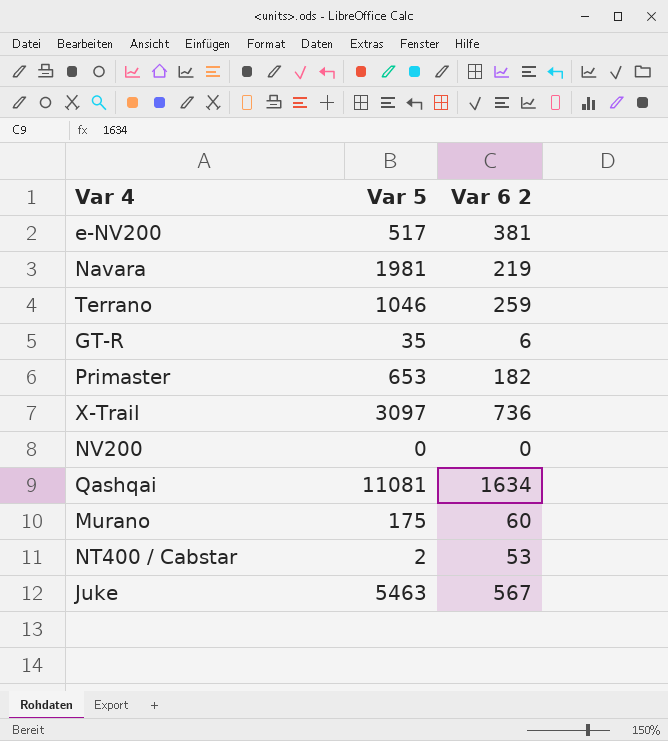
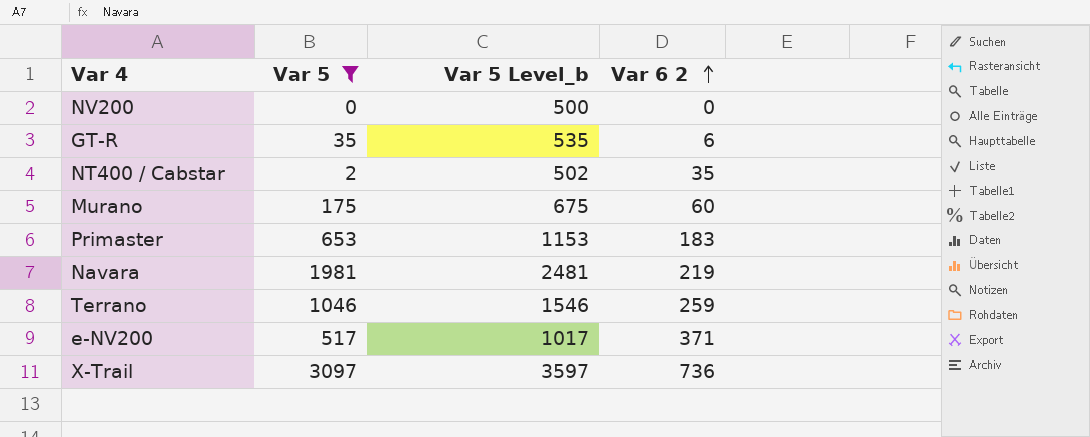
filter: none -> Var 5 <= 3097
row order: none -> Var 6 2 ascending
column Var 5 Level_b | formula: none -> [Var 5] + 500
NT400 / Cabstar | Var 6 2: 53 -> 35
Primaster | Var 6 2: 182 -> 183
e-NV200 | Var 6 2: 381 -> 371

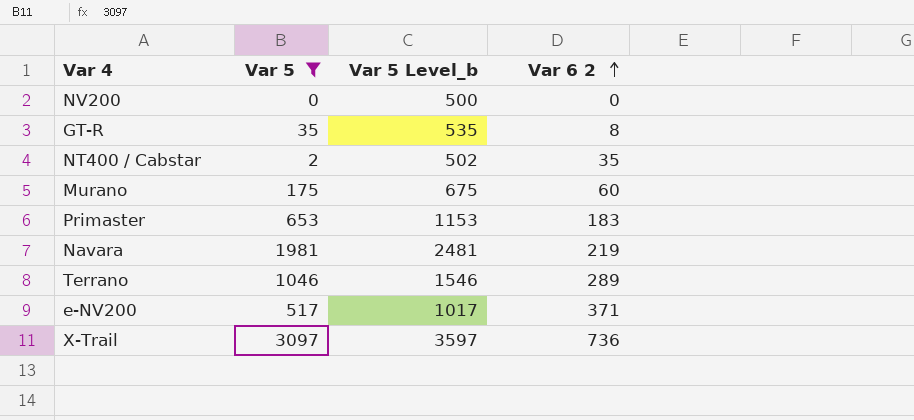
GT-R | Var 6 2: 6 -> 8
Terrano | Var 6 2: 259 -> 289

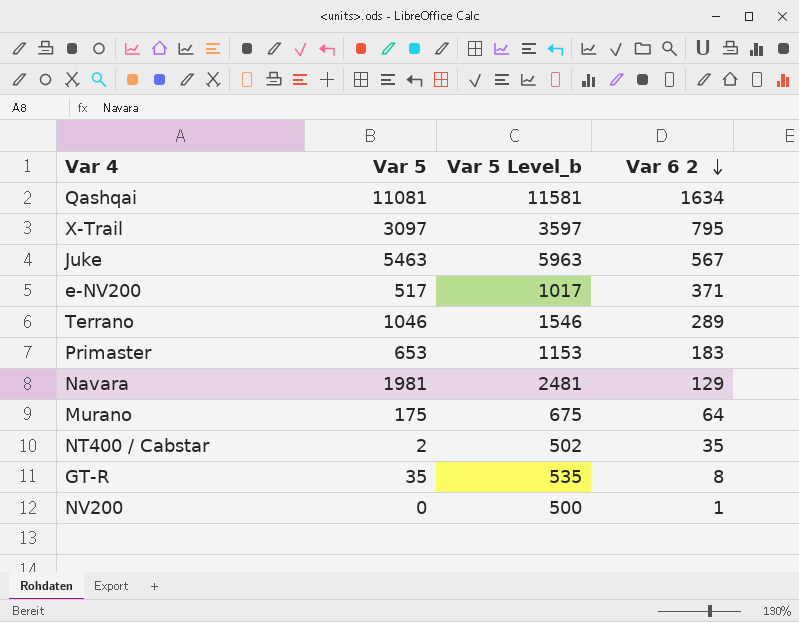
filter: Var 5 <= 3097 -> none
row order: Var 6 2 ascending -> Var 6 2 descending
X-Trail | Var 6 2: 736 -> 795
Navara | Var 6 2: 219 -> 129
Murano | Var 6 2: 60 -> 64
NV200 | Var 6 2: 0 -> 1

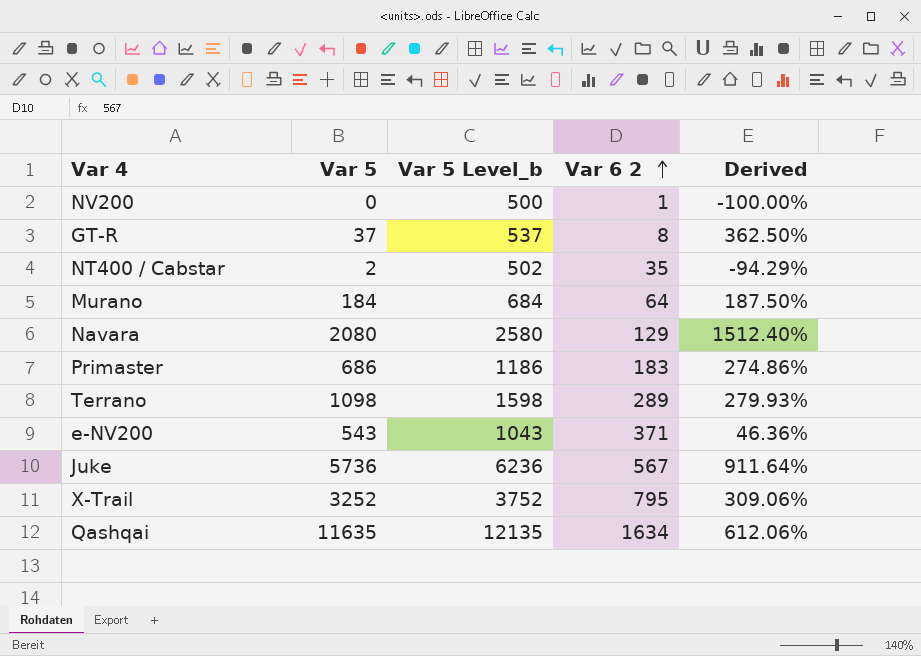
row order: Var 6 2 descending -> Var 6 2 ascending
column Derived | formula: none -> ([Var 5] - [Var 6 2]) / [Var 6 2]
GT-R | Var 5: 35 -> 37
GT-R | Var 5 Level_b: 535 -> 537
Murano | Var 5: 175 -> 184
Murano | Var 5 Level_b: 675 -> 684
Navara | Var 5: 1981 -> 2080
Navara | Var 5 Level_b: 2481 -> 2580
Primaster | Var 5: 653 -> 686
Primaster | Var 5 Level_b: 1153 -> 1186
Terrano | Var 5: 1046 -> 1098
Terrano | Var 5 Level_b: 1546 -> 1598
e-NV200 | Var 5: 517 -> 543
e-NV200 | Var 5 Level_b: 1017 -> 1043
Juke | Var 5: 5463 -> 5736
Juke | Var 5 Level_b: 5963 -> 6236
X-Trail | Var 5: 3097 -> 3252
X-Trail | Var 5 Level_b: 3597 -> 3752
Qashqai | Var 5: 11081 -> 11635
Qashqai | Var 5 Level_b: 11581 -> 12135

